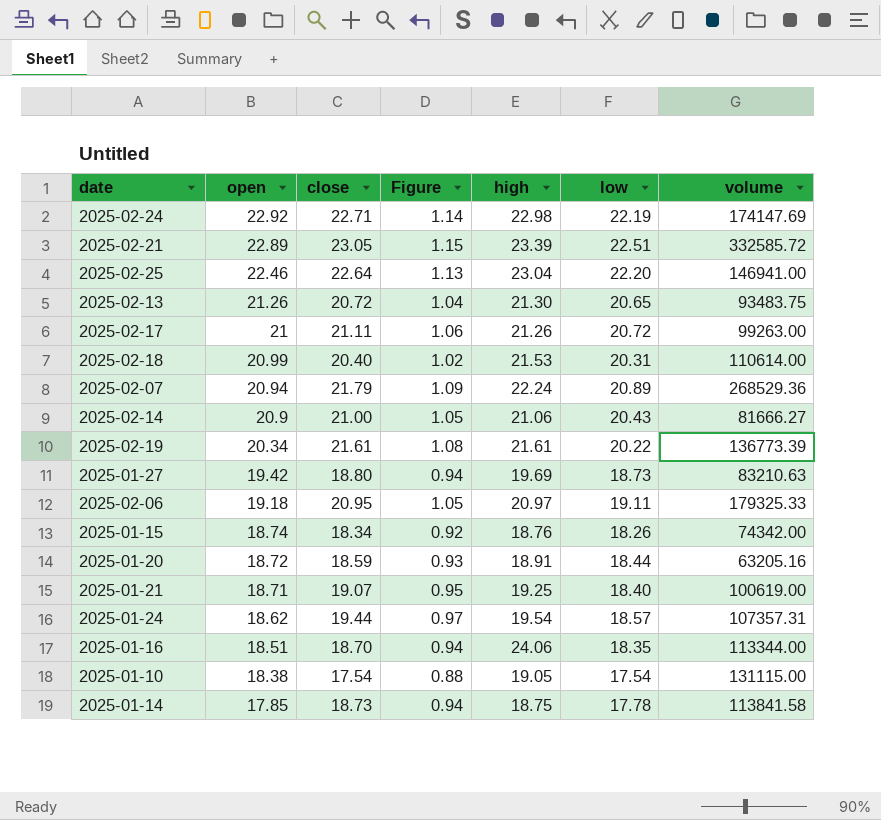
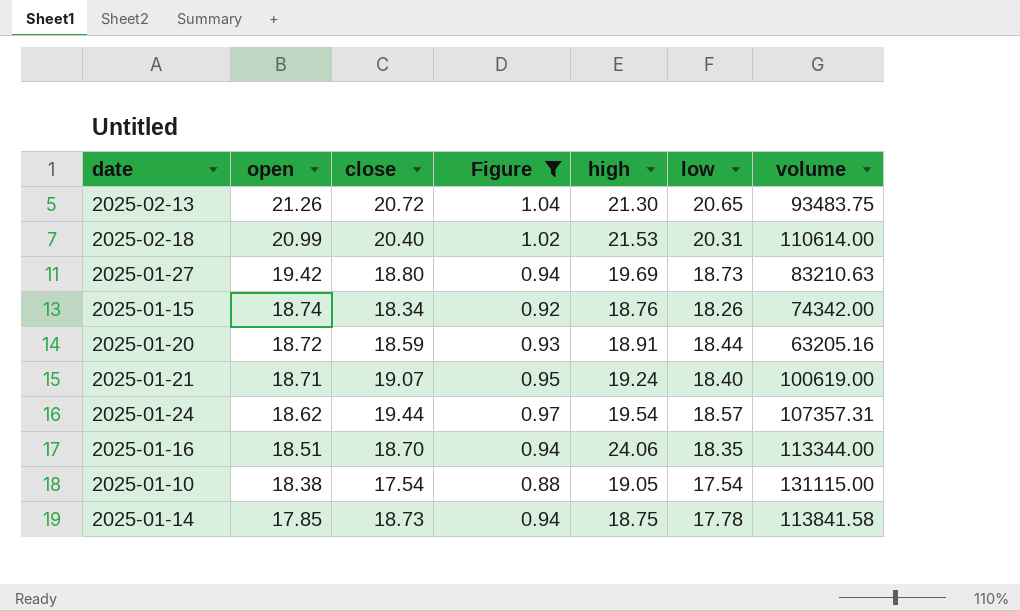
filter: none -> Figure <= 1.04
2025-01-21 | high: 19.25 -> 19.24

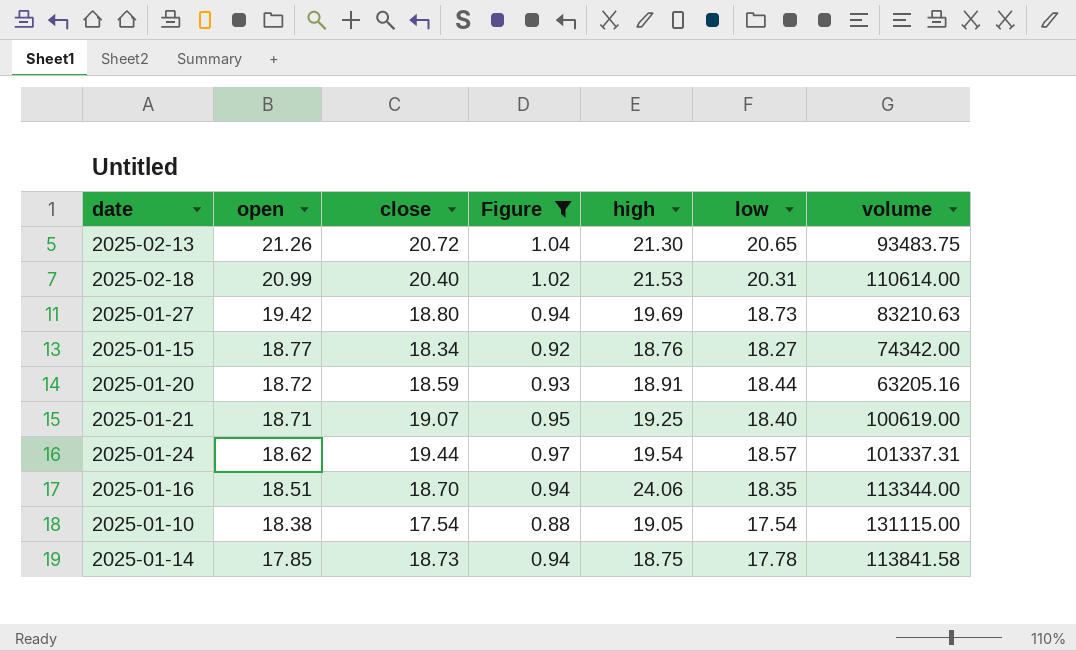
2025-01-15 | open: 18.74 -> 18.77
2025-01-15 | low: 18.26 -> 18.27
2025-01-21 | high: 19.24 -> 19.25
2025-01-24 | volume: 107357.31 -> 101337.31

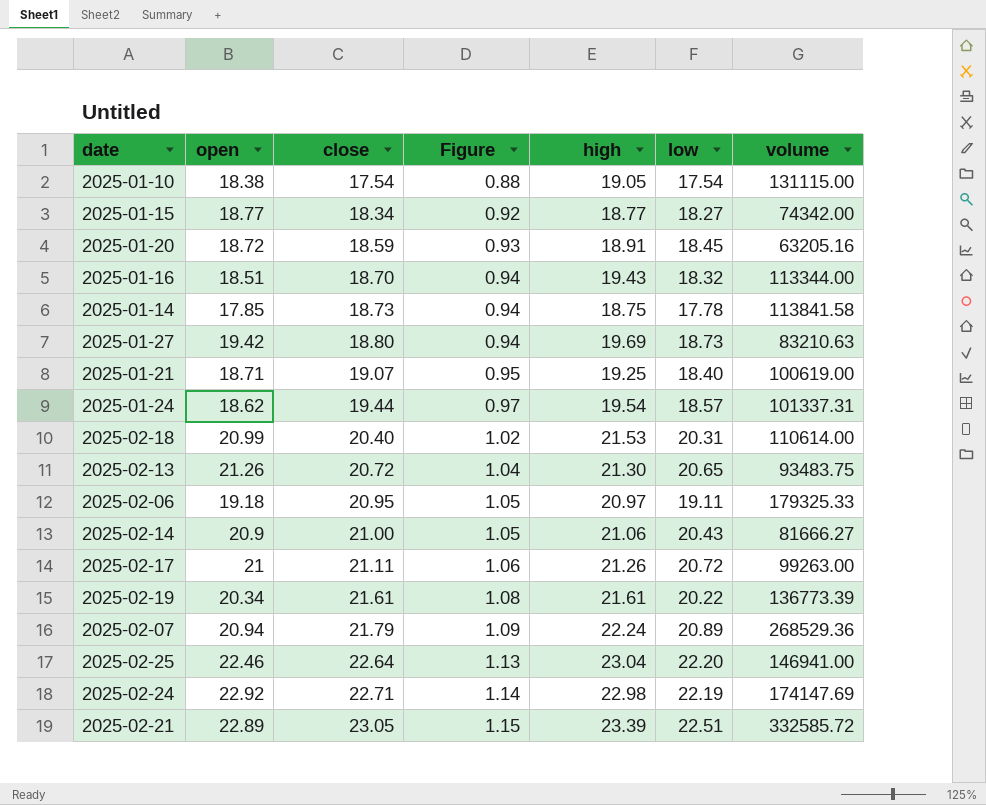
filter: Figure <= 1.04 -> none
row order: open descending -> close ascending
2025-01-15 | high: 18.76 -> 18.77
2025-01-20 | low: 18.44 -> 18.45
2025-01-16 | high: 24.06 -> 19.43
2025-01-16 | low: 18.35 -> 18.32

